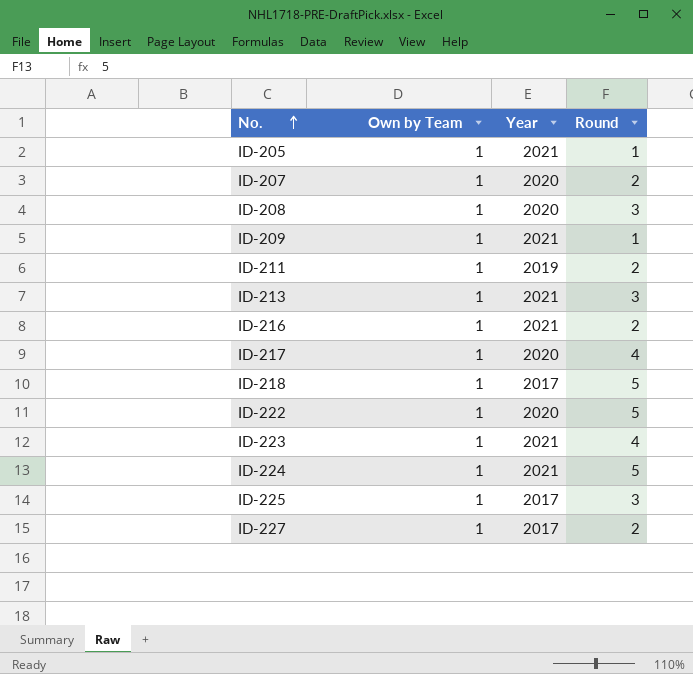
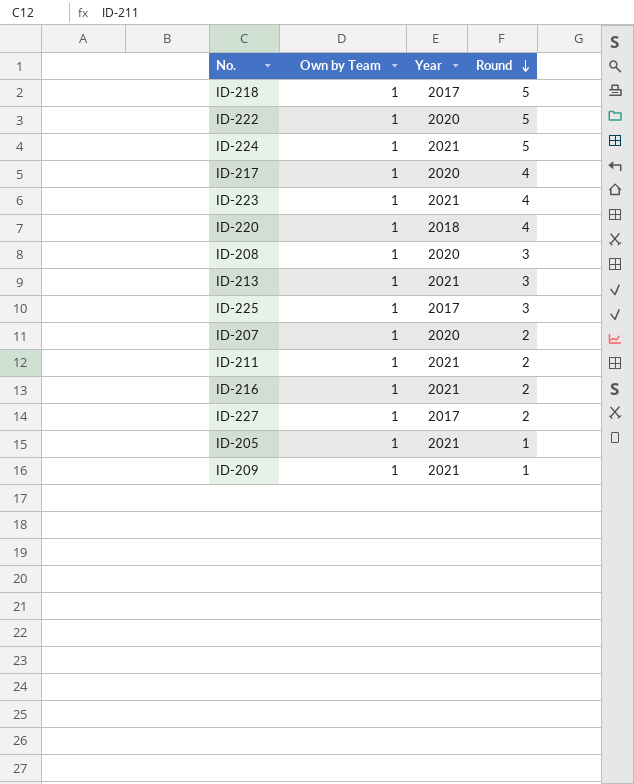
row order: No. ascending -> Round descending
row ID-220: none -> 1 | 2018 | 4
ID-211 | Year: 2019 -> 2021

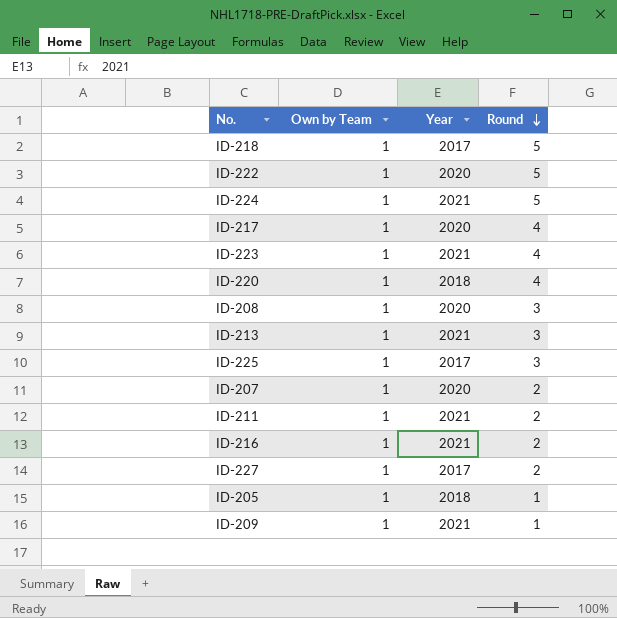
ID-205 | Year: 2021 -> 2018

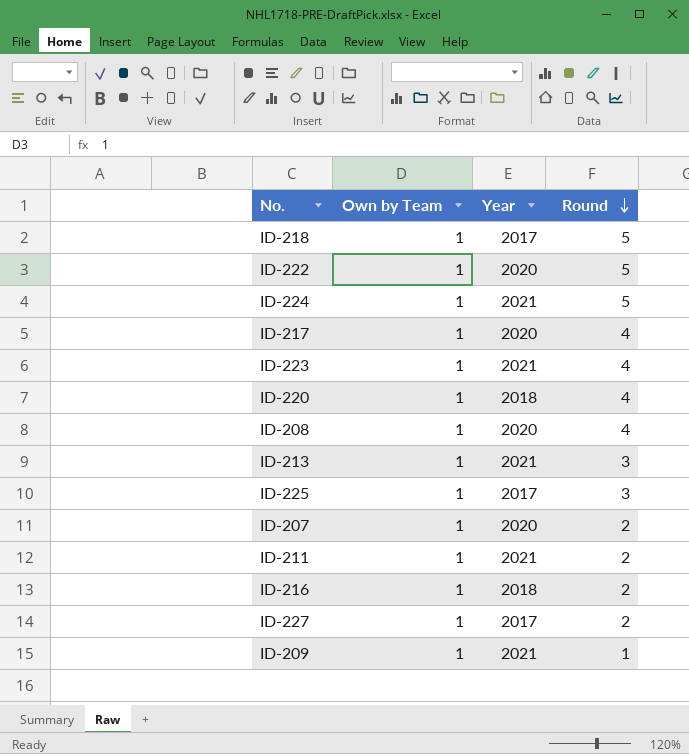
row ID-205: 1 | 2018 | 1 -> none
ID-208 | Round: 3 -> 4
ID-216 | Year: 2021 -> 2018

